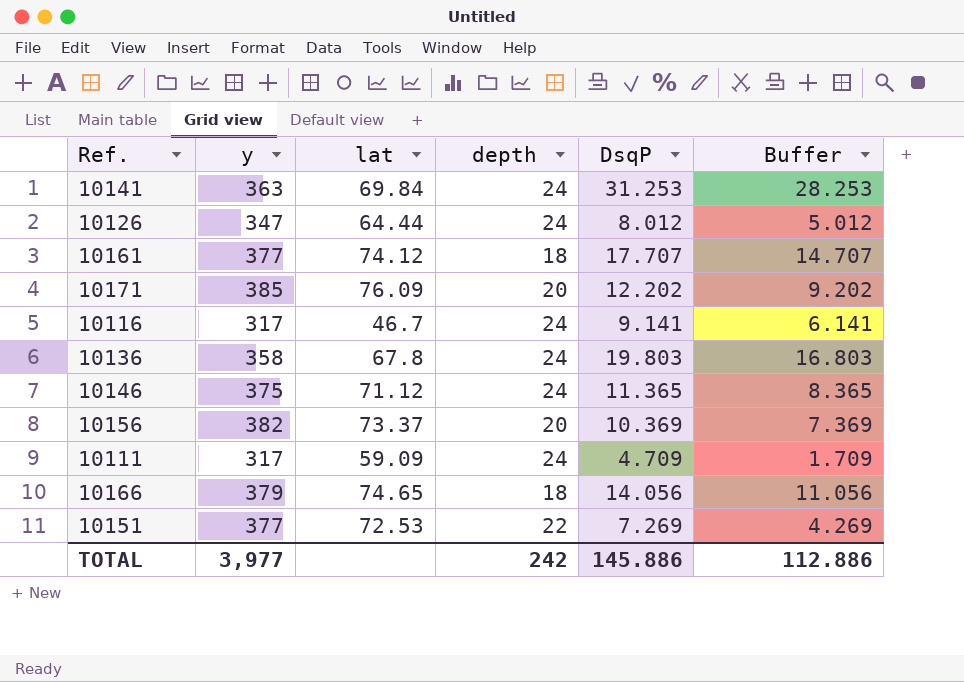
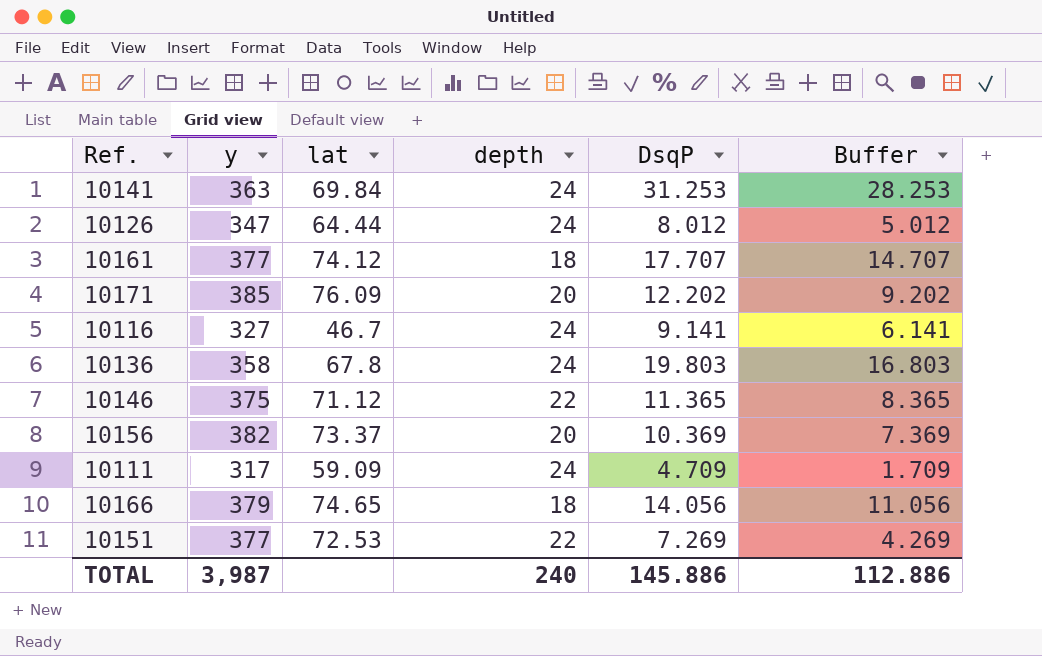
10116 | y: 317 -> 327
10146 | depth: 24 -> 22
TOTAL | y: 3,977 -> 3,987
TOTAL | depth: 242 -> 240

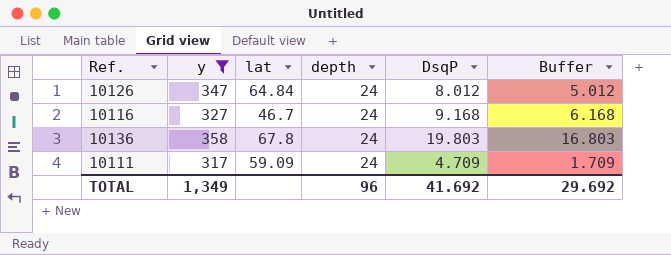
filter: none -> y <= 358
10126 | lat: 64.44 -> 64.84
10116 | DsqP: 9.141 -> 9.168
10116 | Buffer: 6.141 -> 6.168
TOTAL | y: 3,987 -> 1,349
TOTAL | depth: 240 -> 96
TOTAL | DsqP: 145.886 -> 41.692
TOTAL | Buffer: 112.886 -> 29.692

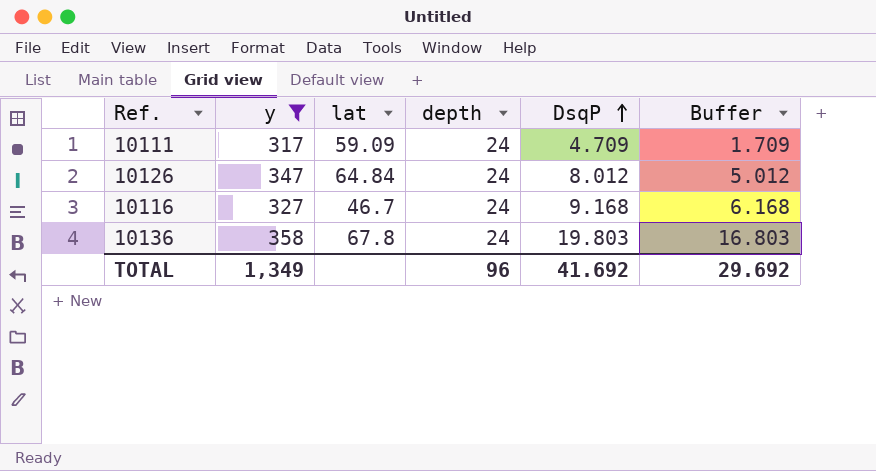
row order: none -> DsqP ascending

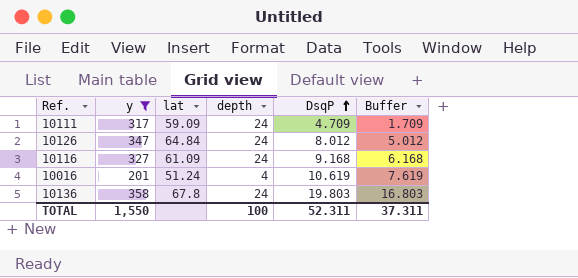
10116 | lat: 46.7 -> 61.09
row 10016: none -> 201 | 51.24 | 4 | 10.619 | 7.619
TOTAL | y: 1,349 -> 1,550
TOTAL | depth: 96 -> 100
TOTAL | DsqP: 41.692 -> 52.311
TOTAL | Buffer: 29.692 -> 37.311

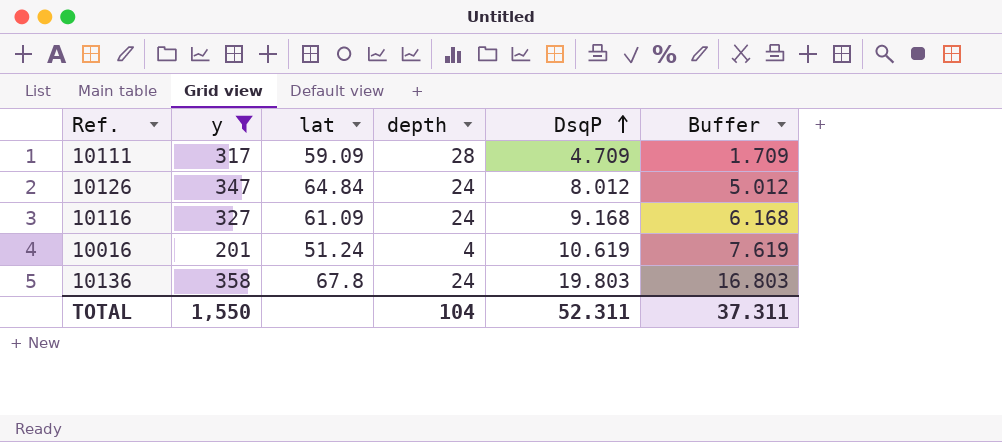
10111 | depth: 24 -> 28
TOTAL | depth: 100 -> 104

